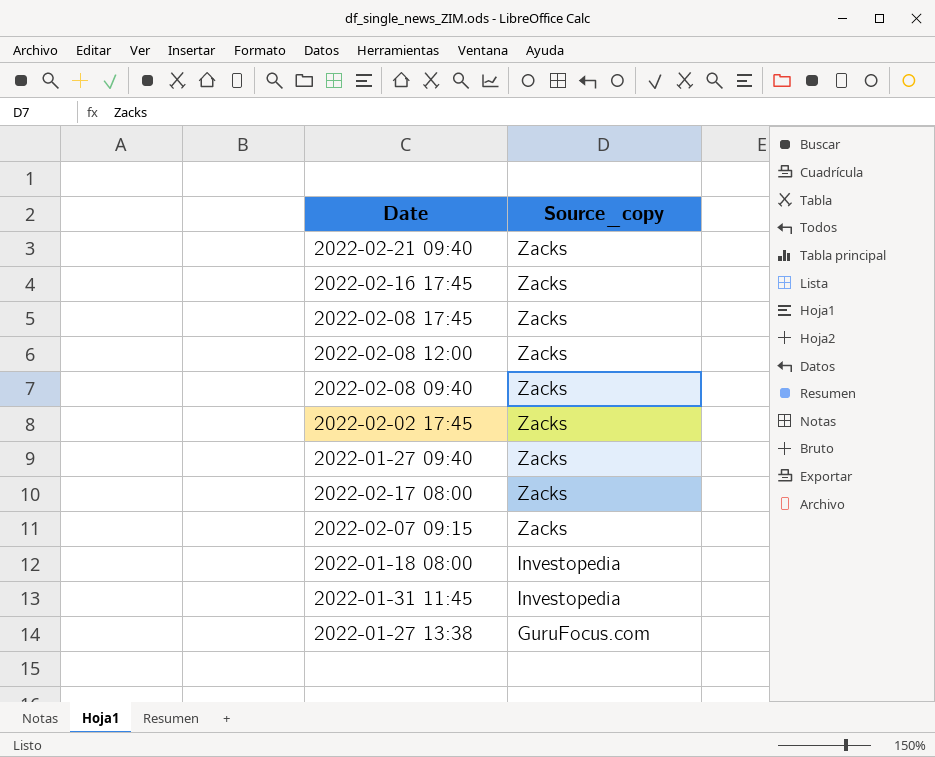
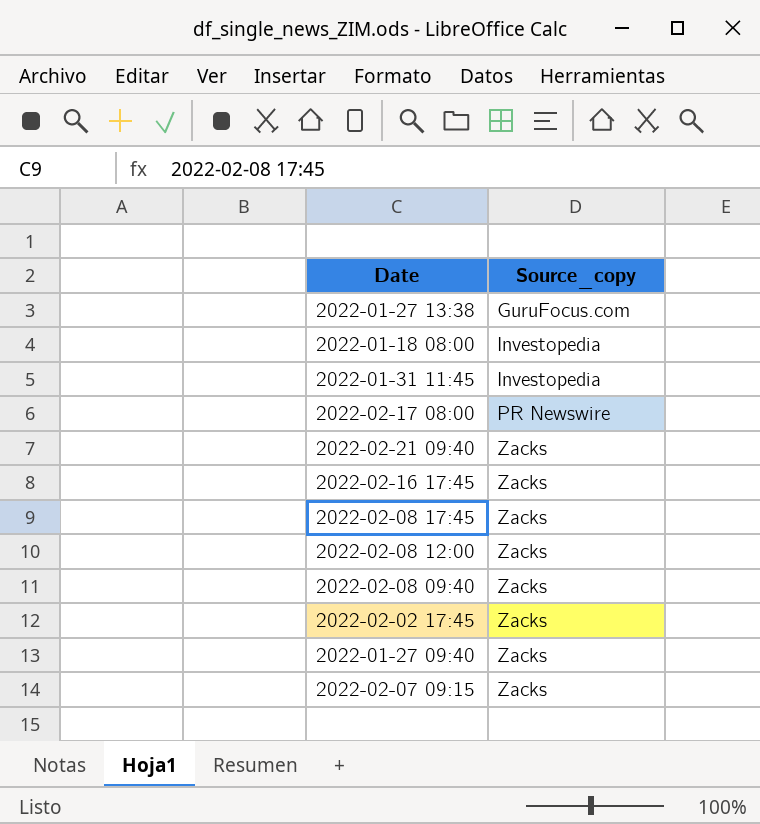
row order: Source_copy descending -> Source_copy ascending
2022-02-17 08:00 | Source_copy: Zacks -> PR Newswire

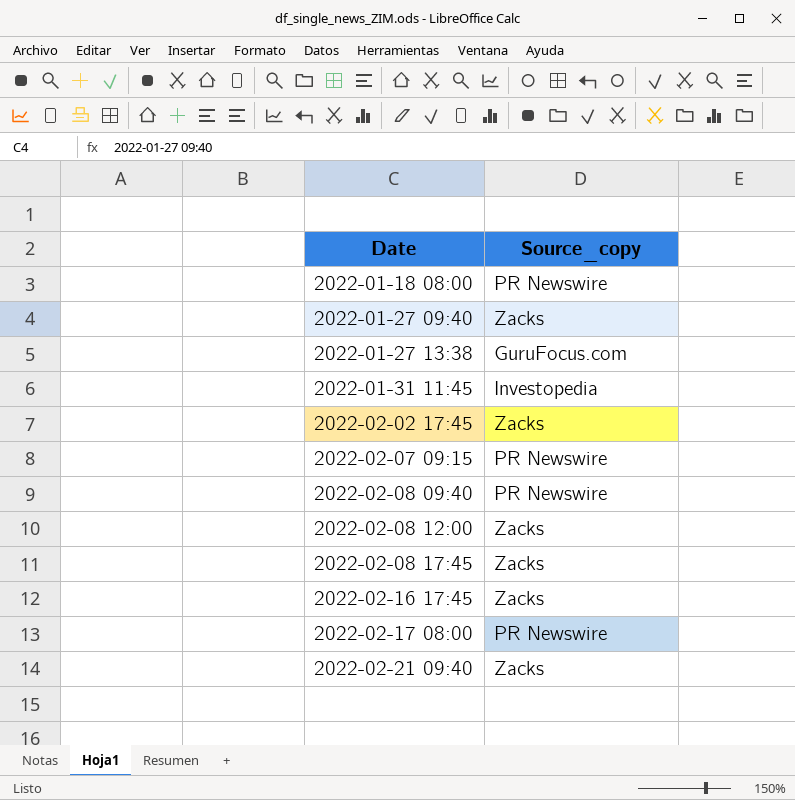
row order: Source_copy ascending -> Date ascending
2022-01-18 08:00 | Source_copy: Investopedia -> PR Newswire
2022-02-07 09:15 | Source_copy: Zacks -> PR Newswire
2022-02-08 09:40 | Source_copy: Zacks -> PR Newswire

